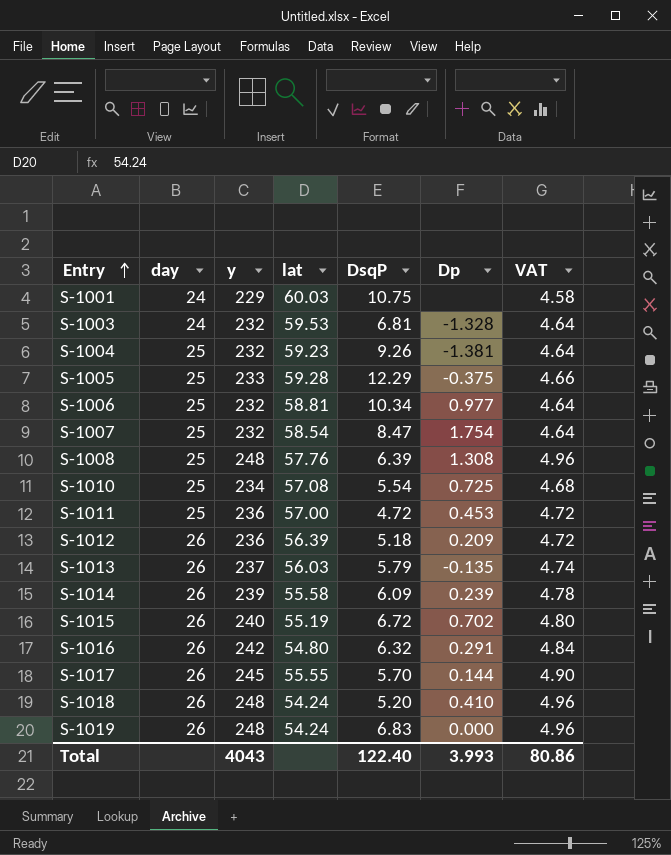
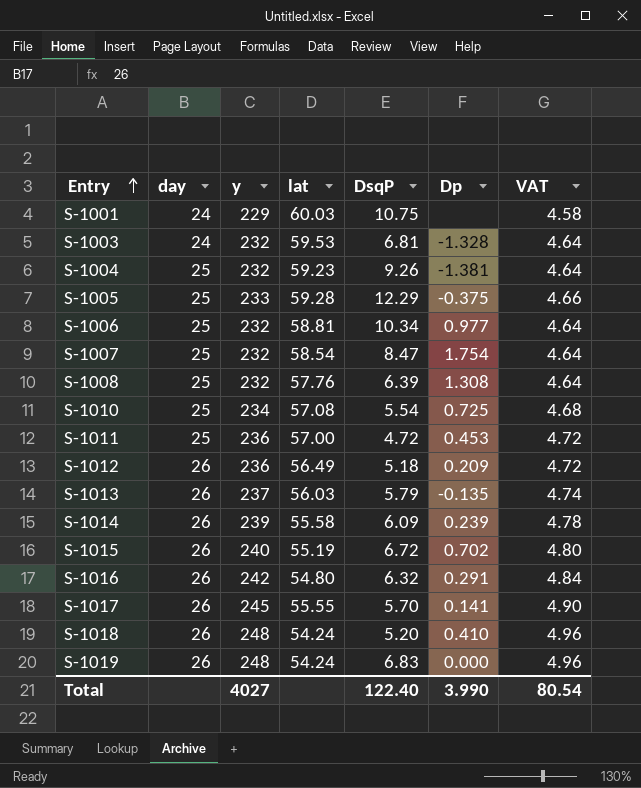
S-1008 | y: 248 -> 232
S-1008 | VAT: 4.96 -> 4.64
S-1012 | lat: 56.39 -> 56.49
S-1017 | Dp: 0.144 -> 0.141
Total | y: 4043 -> 4027
Total | Dp: 3.993 -> 3.990
Total | VAT: 80.86 -> 80.54

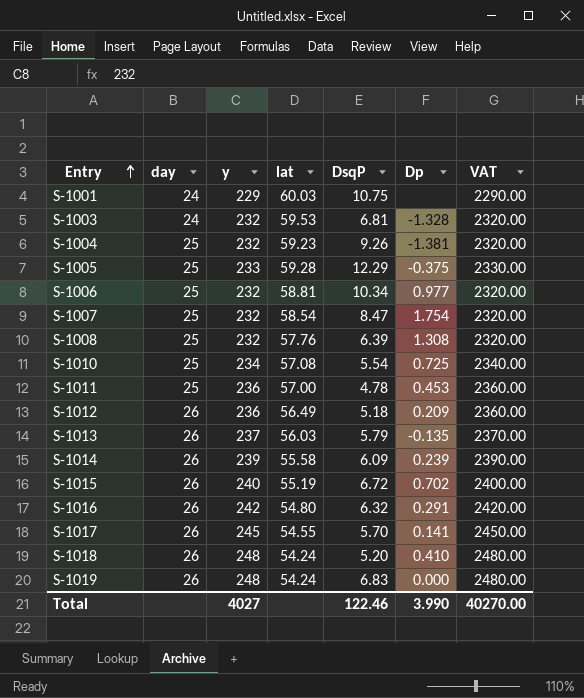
column VAT | formula: [y] * 0.02 -> [y] * 10
S-1011 | DsqP: 4.72 -> 4.78
S-1017 | lat: 55.55 -> 54.55
Total | DsqP: 122.40 -> 122.46
Total | VAT: 80.54 -> 40270.00

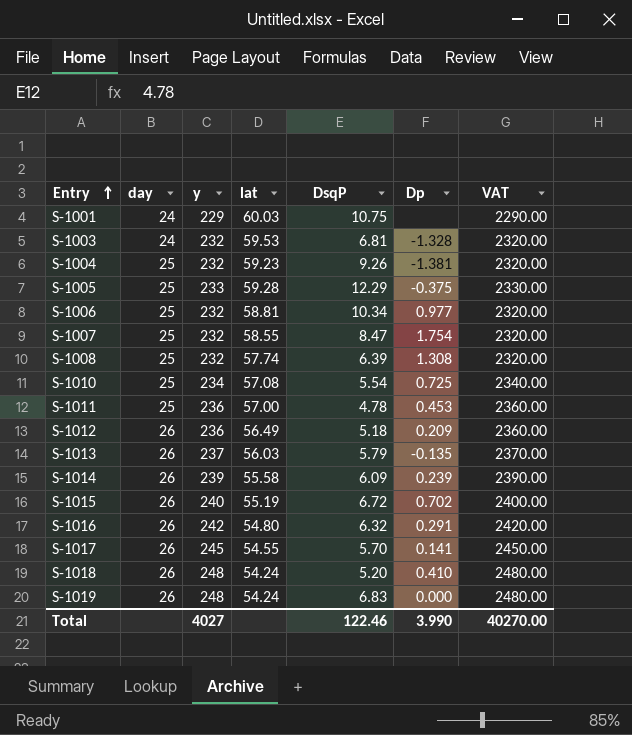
S-1007 | lat: 58.54 -> 58.55
S-1008 | lat: 57.76 -> 57.74

